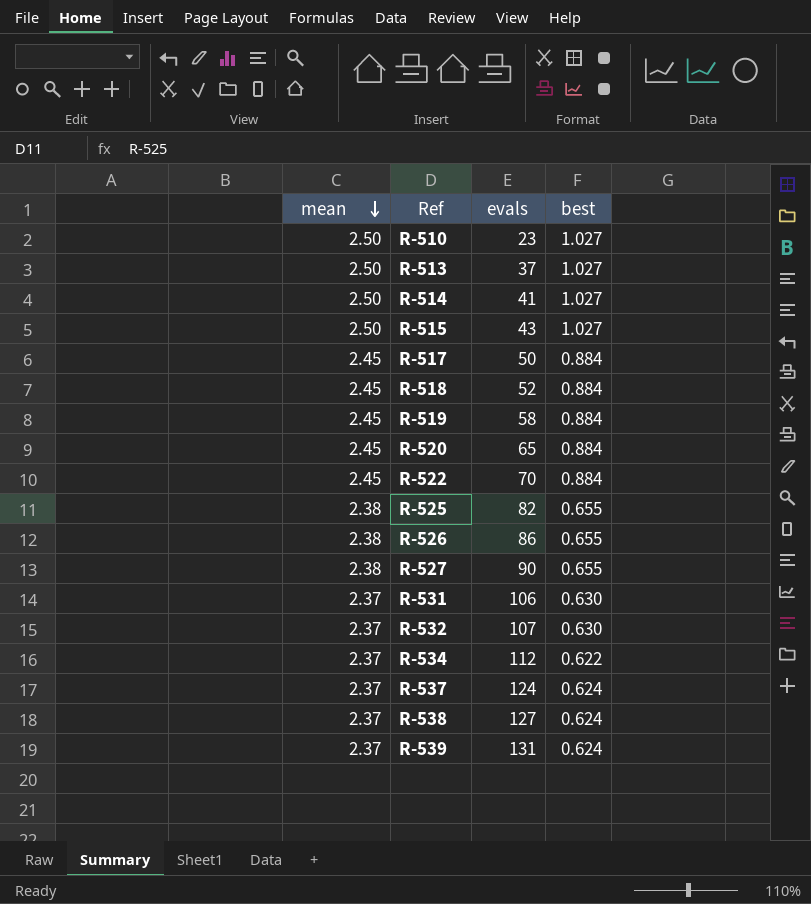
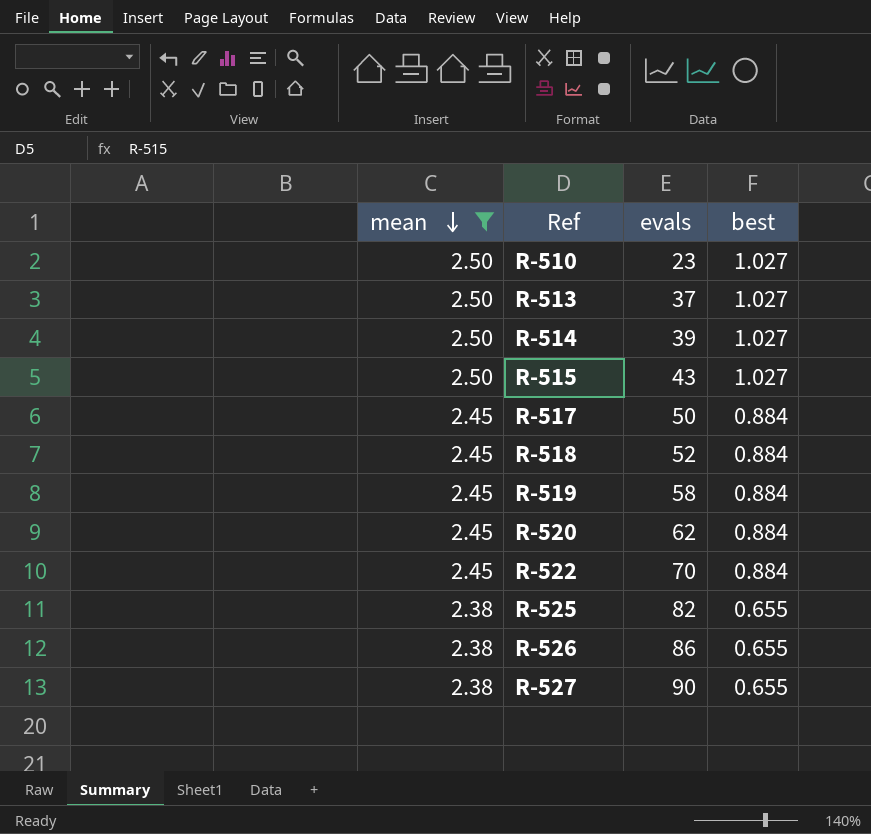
filter: none -> mean != 2.37
R-514 | evals: 41 -> 39
R-520 | evals: 65 -> 62

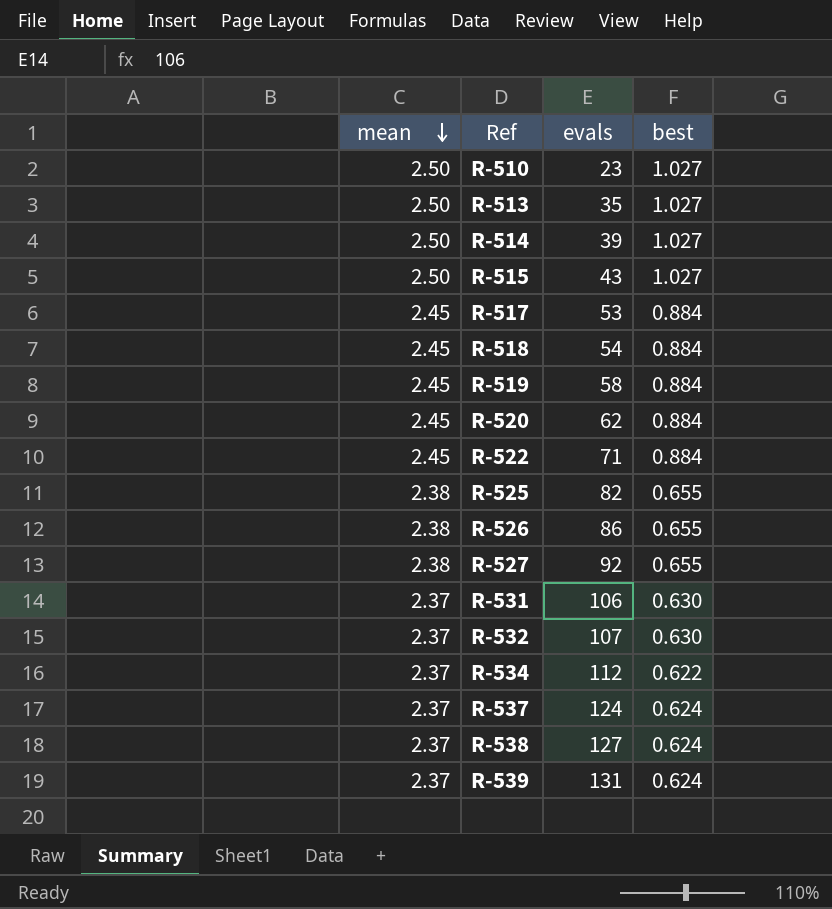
filter: mean != 2.37 -> none
R-513 | evals: 37 -> 35
R-517 | evals: 50 -> 53
R-518 | evals: 52 -> 54
R-522 | evals: 70 -> 71
R-527 | evals: 90 -> 92

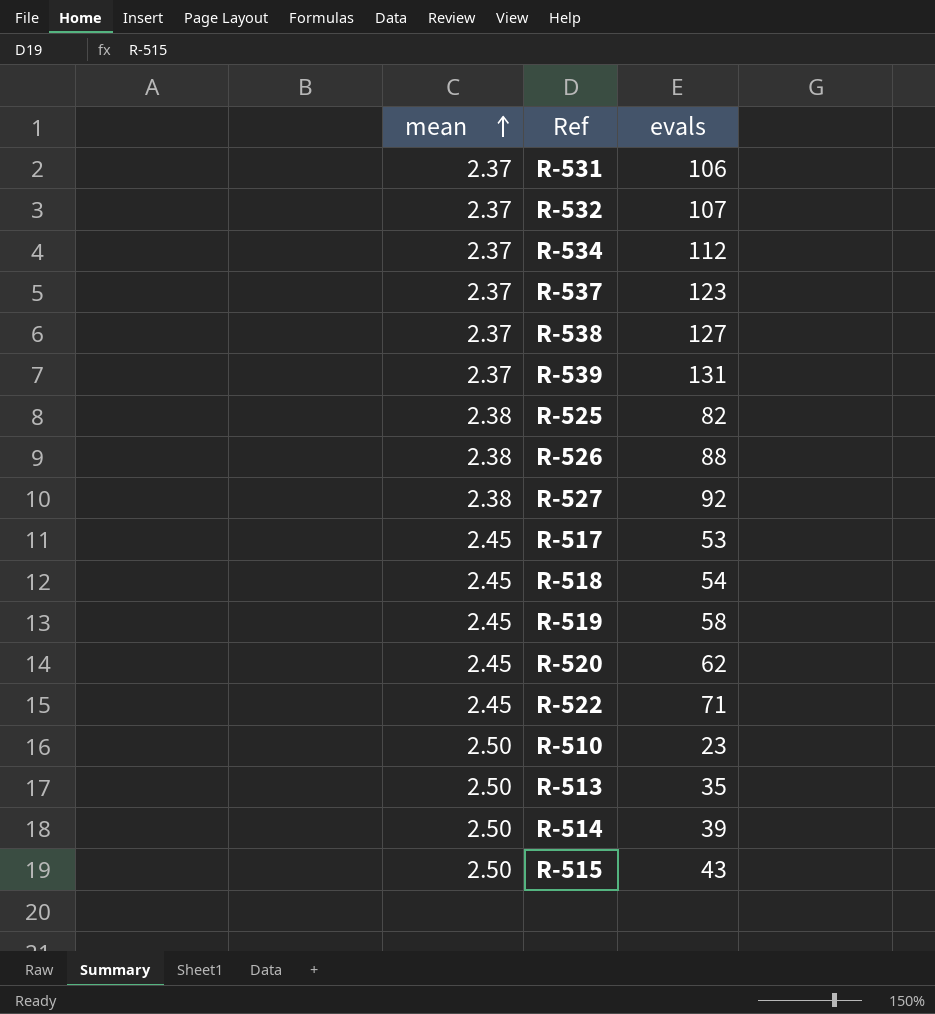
row order: mean descending -> mean ascending
column best | position: 4 -> none
R-537 | evals: 124 -> 123
R-526 | evals: 86 -> 88

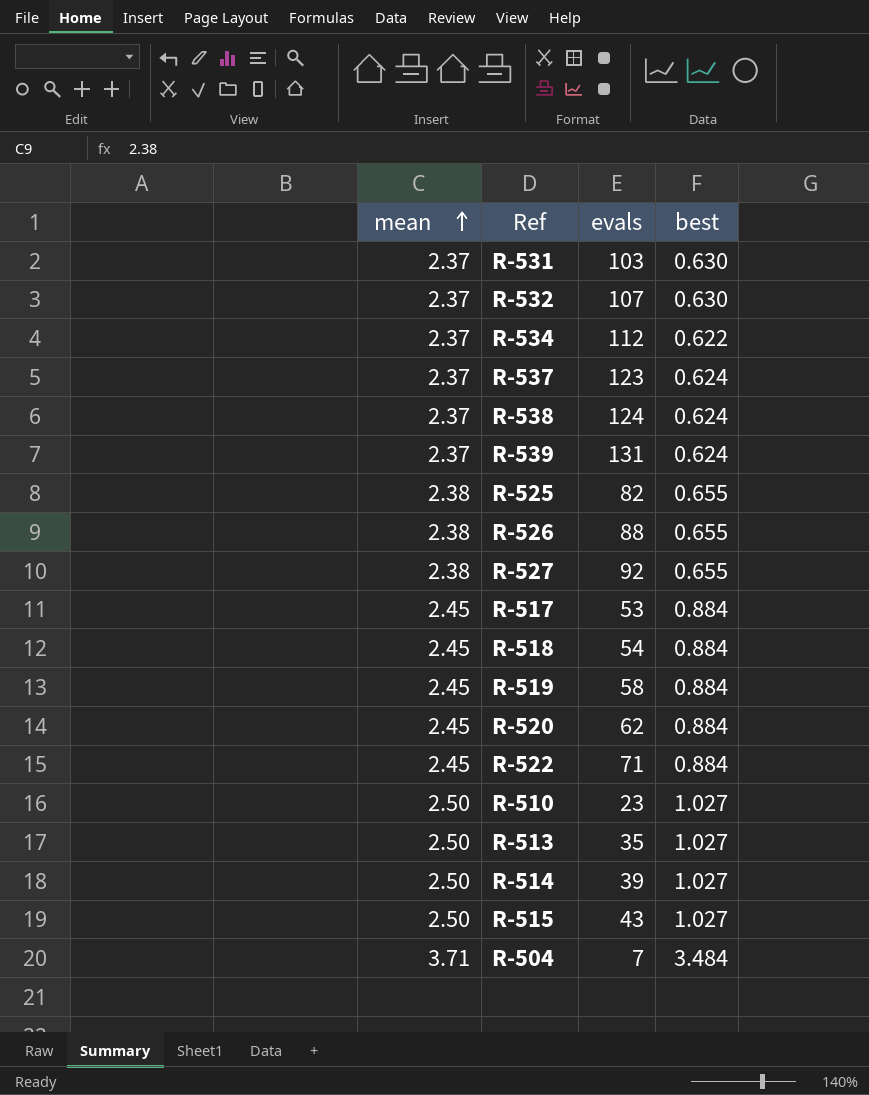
column best | position: none -> 4
R-531 | evals: 106 -> 103
R-538 | evals: 127 -> 124
row R-504: none -> 3.71 | 7 | 3.484

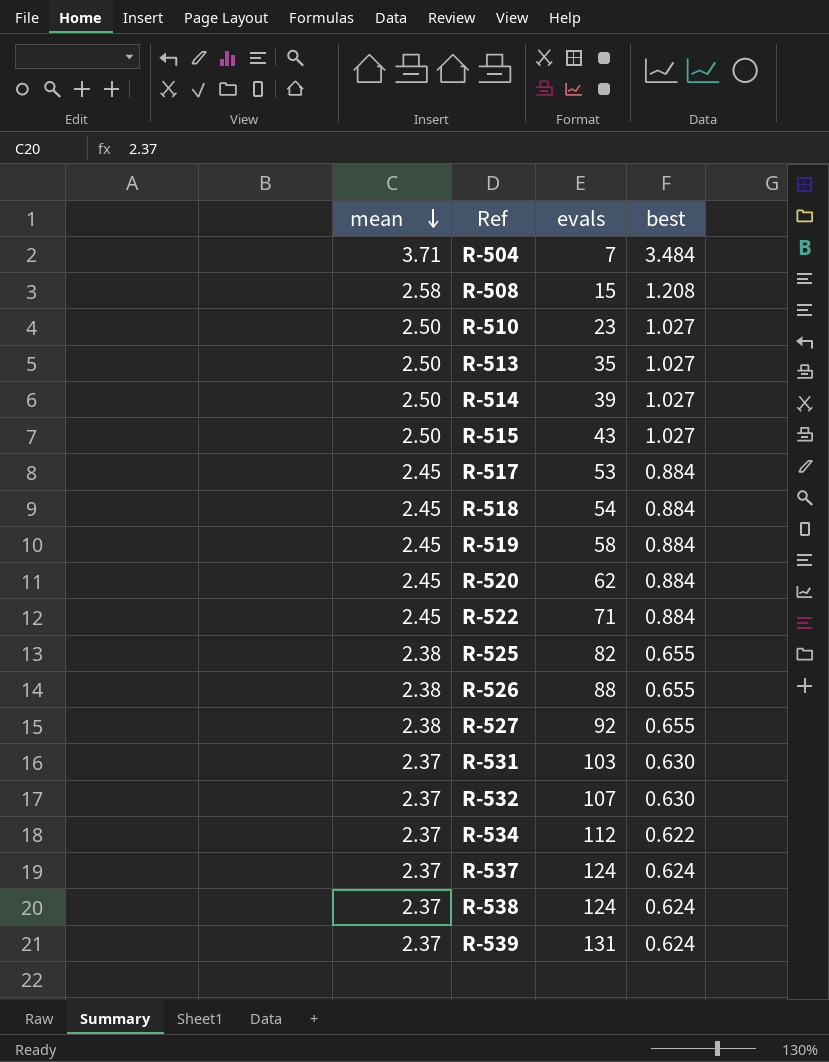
row order: mean ascending -> mean descending
row R-508: none -> 2.58 | 15 | 1.208
R-537 | evals: 123 -> 124

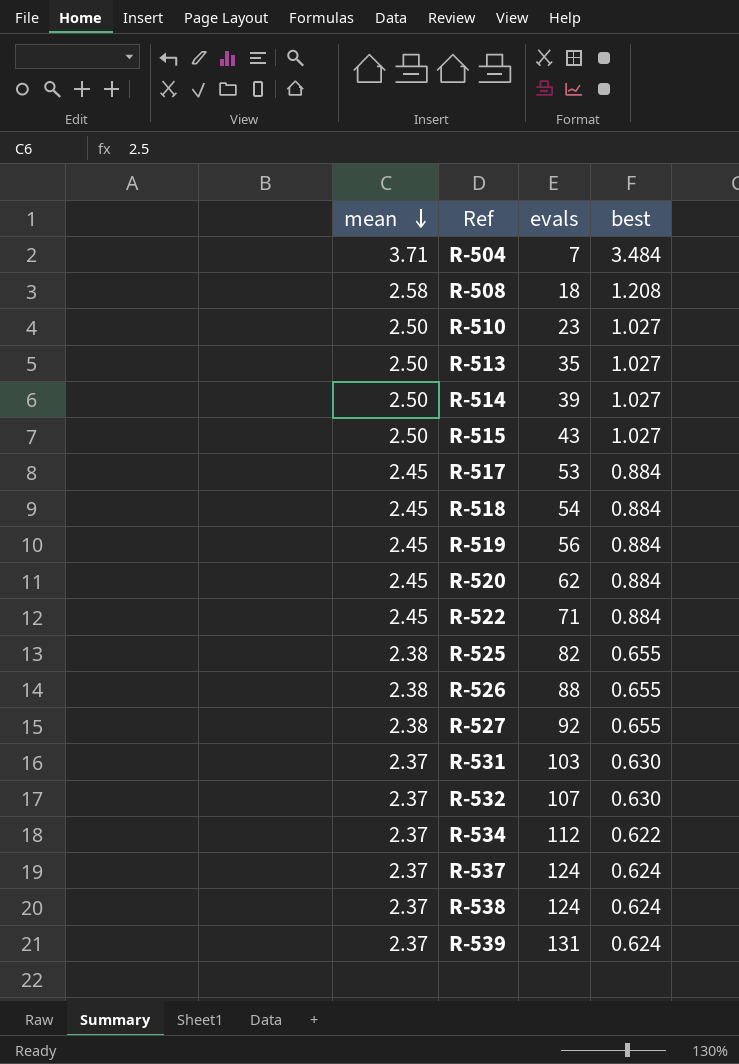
R-508 | evals: 15 -> 18
R-519 | evals: 58 -> 56

